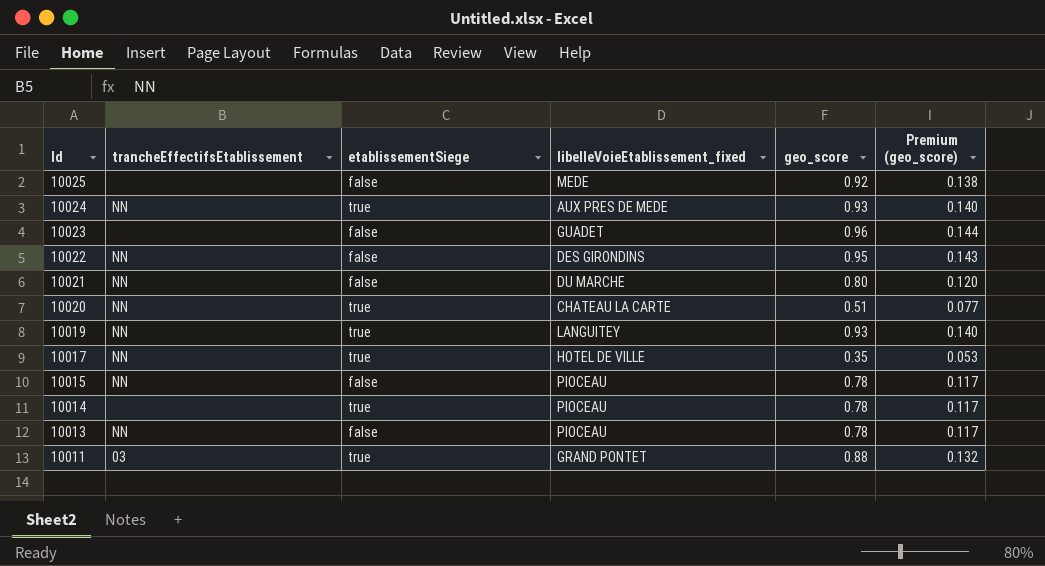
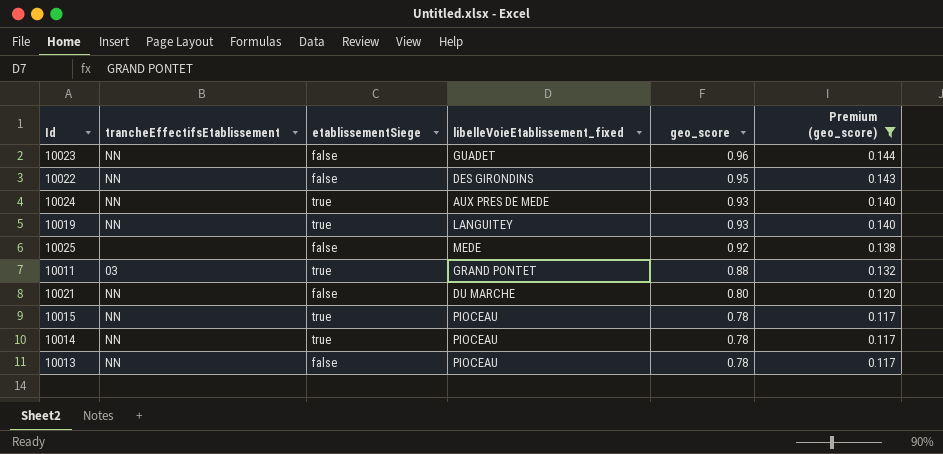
filter: none -> Premium (geo_score) >= 0.117
row order: Id descending -> geo_score descending
10023 | trancheEffectifsEtablissement: none -> NN
10015 | etablissementSiege: false -> true
10014 | trancheEffectifsEtablissement: none -> NN

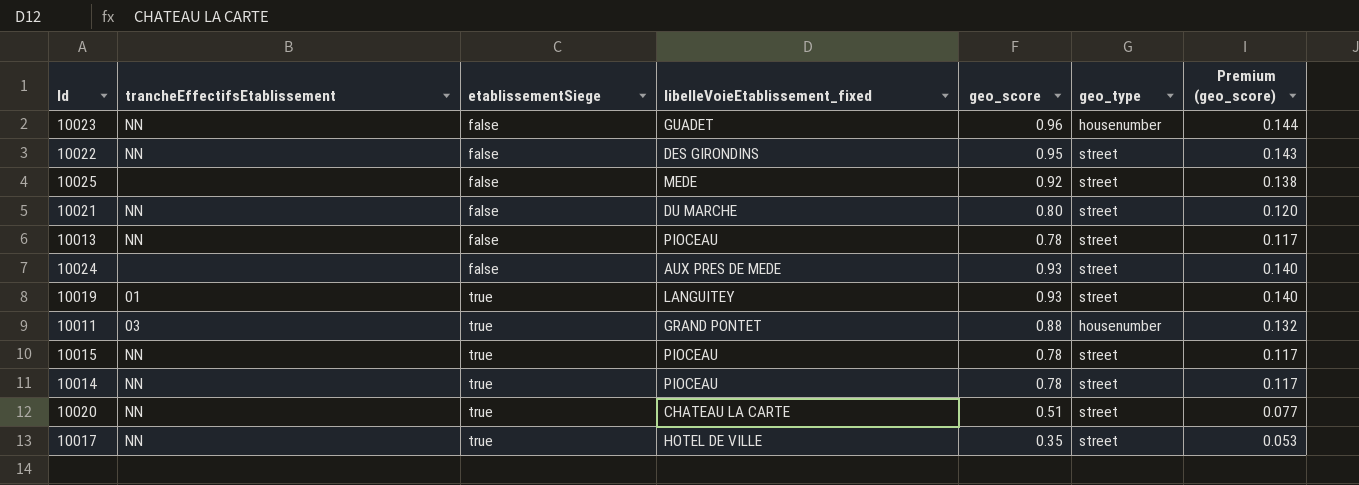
filter: Premium (geo_score) >= 0.117 -> none
row order: geo_score descending -> etablissementSiege ascending
column geo_type | position: none -> 6
10024 | trancheEffectifsEtablissement: NN -> none
10024 | etablissementSiege: true -> false
10019 | trancheEffectifsEtablissement: NN -> 01

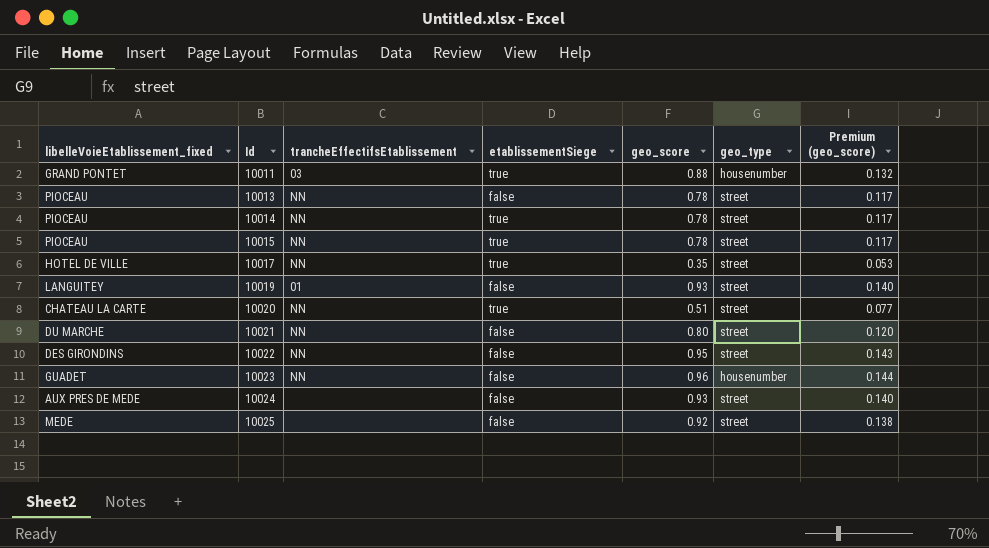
row order: etablissementSiege ascending -> Id ascending
column libelleVoieEtablissement_fixed | position: 4 -> 1
10019 | etablissementSiege: true -> false

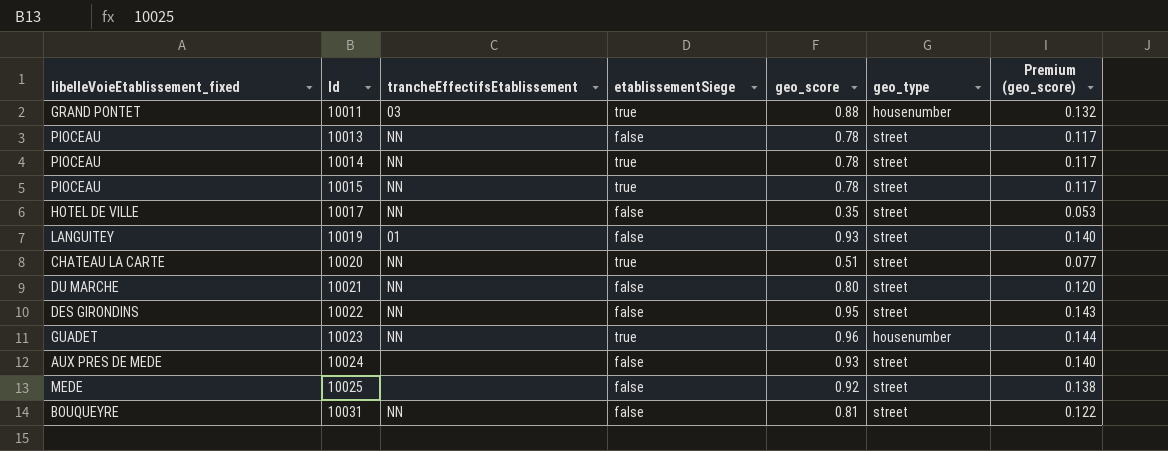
10017 | etablissementSiege: true -> false
10023 | etablissementSiege: false -> true
row 10031: none -> BOUQUEYRE | NN | false | 0.81 | street | 0.122

